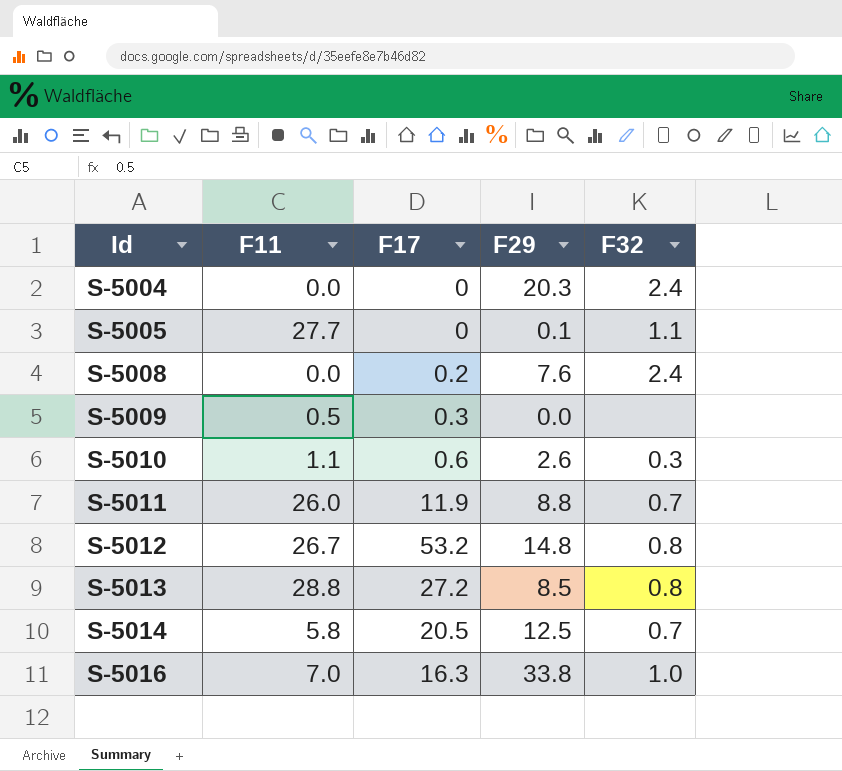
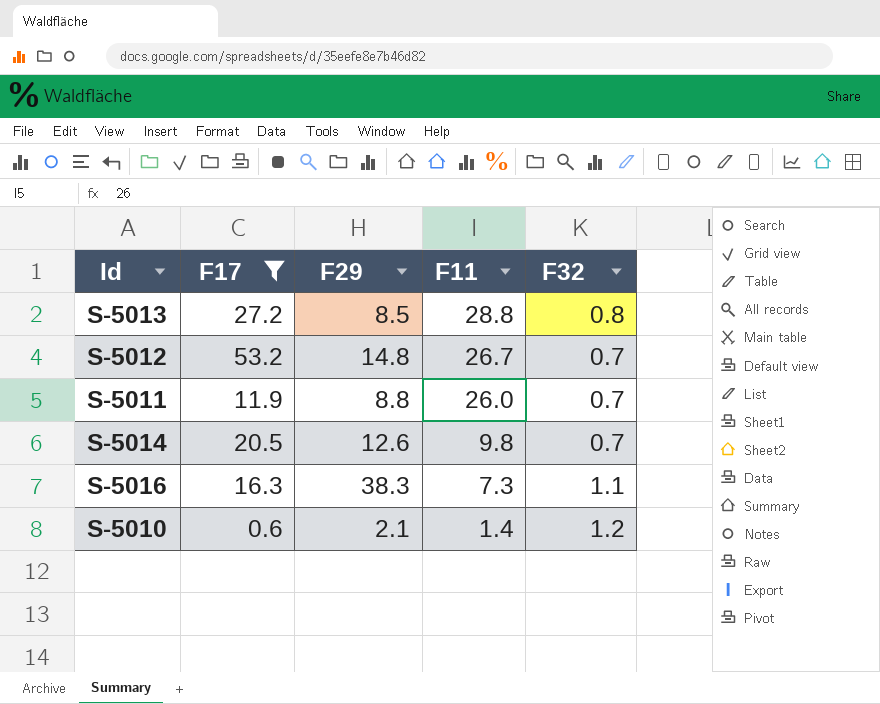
filter: none -> F17 >= 0.6
row order: Id ascending -> F11 descending
column F11 | position: 2 -> 4
S-5012 | F32: 0.8 -> 0.7
S-5014 | F29: 12.5 -> 12.6
S-5014 | F11: 5.8 -> 9.8
S-5016 | F29: 33.8 -> 38.3
S-5016 | F11: 7.0 -> 7.3
S-5016 | F32: 1.0 -> 1.1
S-5010 | F29: 2.6 -> 2.1
S-5010 | F11: 1.1 -> 1.4
S-5010 | F32: 0.3 -> 1.2

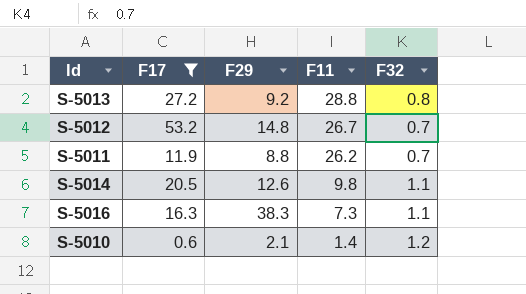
S-5013 | F29: 8.5 -> 9.2
S-5011 | F11: 26.0 -> 26.2
S-5014 | F32: 0.7 -> 1.1

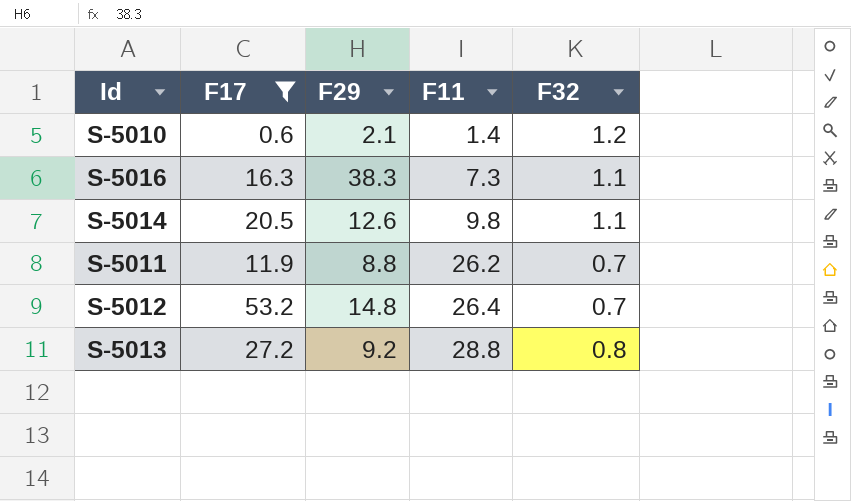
row order: F11 descending -> F11 ascending
S-5012 | F11: 26.7 -> 26.4

